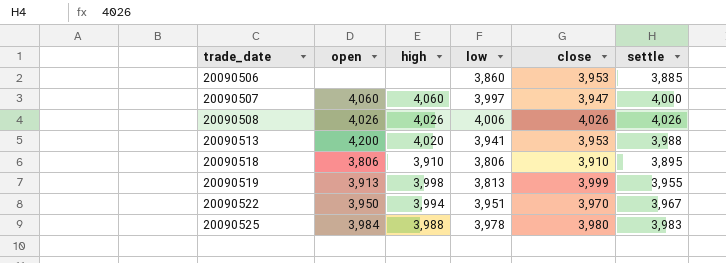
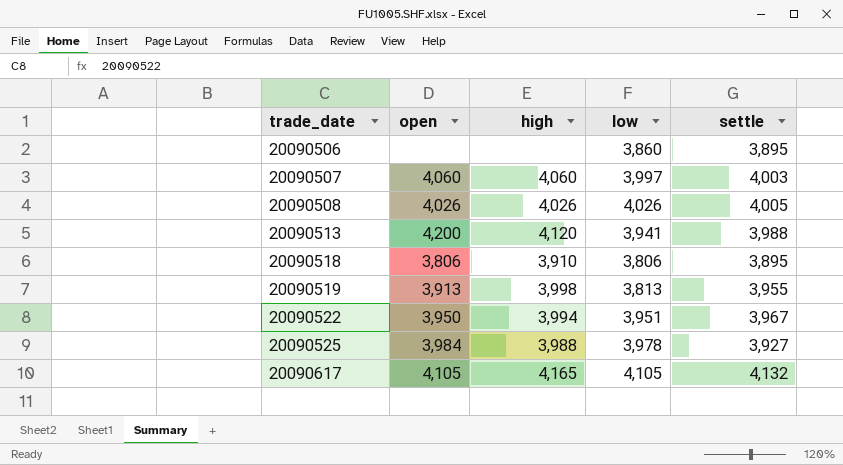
column close | position: 5 -> none
20090506 | settle: 3,885 -> 3,895
20090507 | settle: 4,000 -> 4,003
20090508 | low: 4,006 -> 4,026
20090508 | settle: 4,026 -> 4,005
20090513 | high: 4,020 -> 4,120
20090525 | settle: 3,983 -> 3,927
row 20090617: none -> 4,105 | 4,165 | 4,105 | 4,132

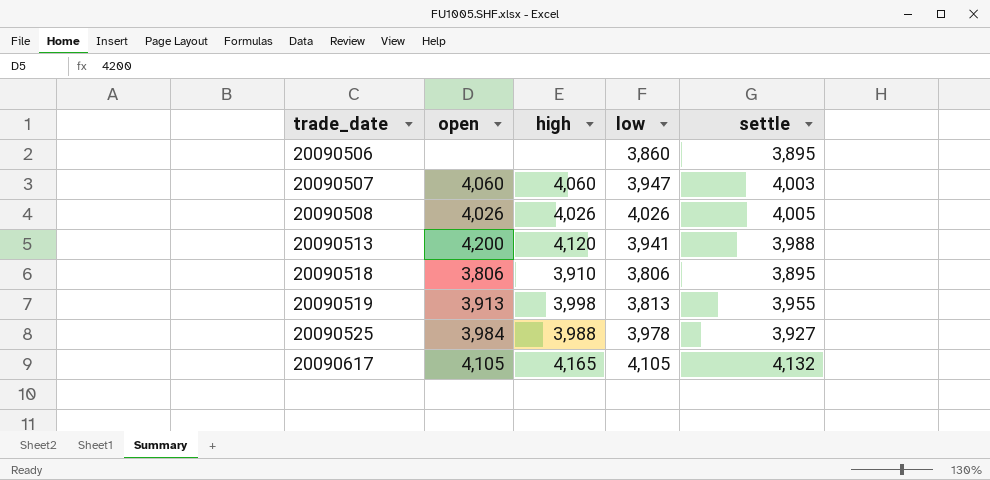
row 20090522: 3,950 | 3,994 | 3,951 | 3,967 -> none
20090507 | low: 3,997 -> 3,947

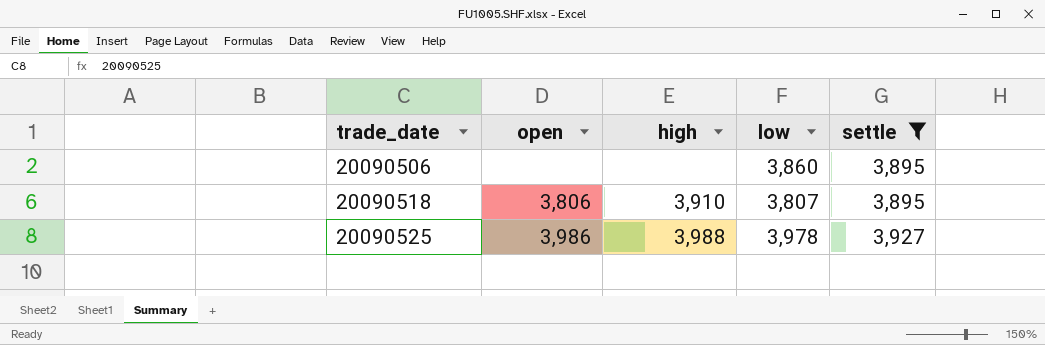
filter: none -> settle <= 3,927
20090518 | low: 3,806 -> 3,807
20090525 | open: 3,984 -> 3,986

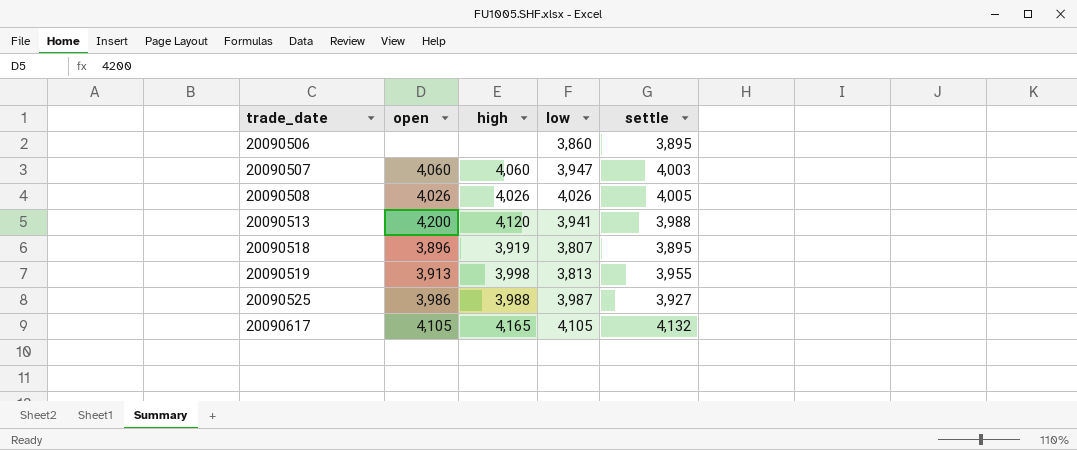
filter: settle <= 3,927 -> none
20090518 | open: 3,806 -> 3,896
20090518 | high: 3,910 -> 3,919
20090525 | low: 3,978 -> 3,987

